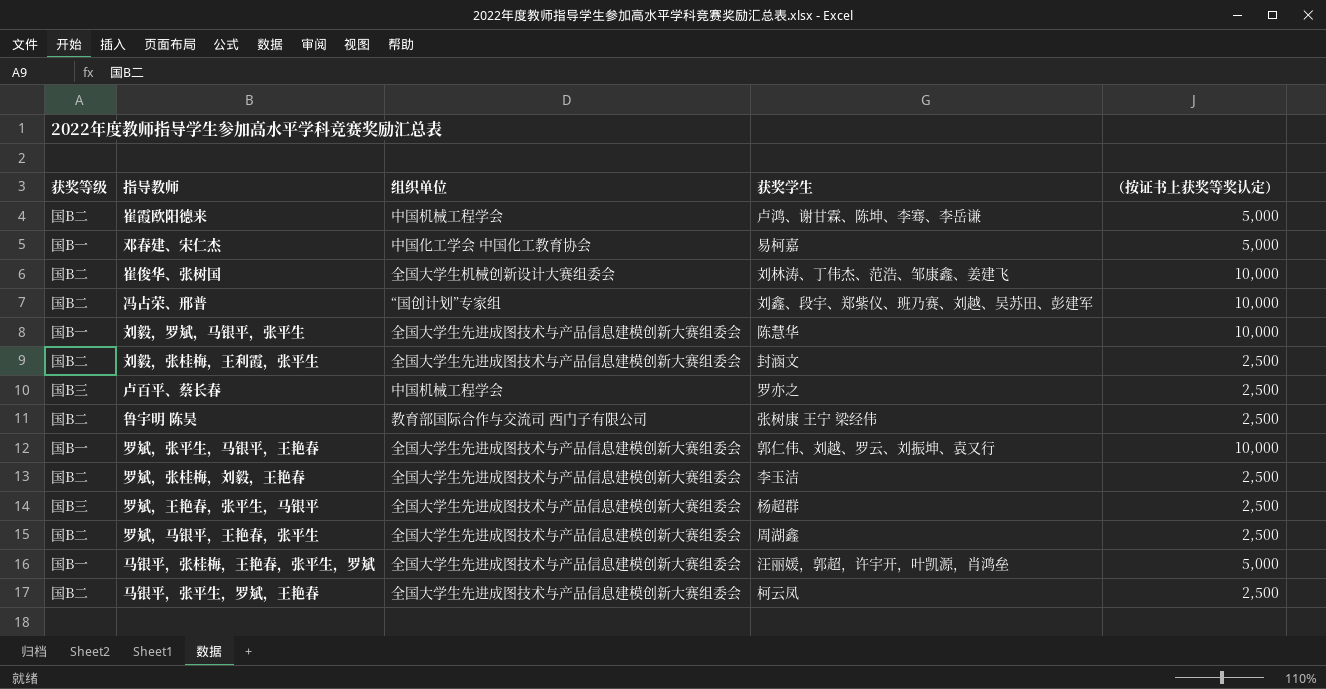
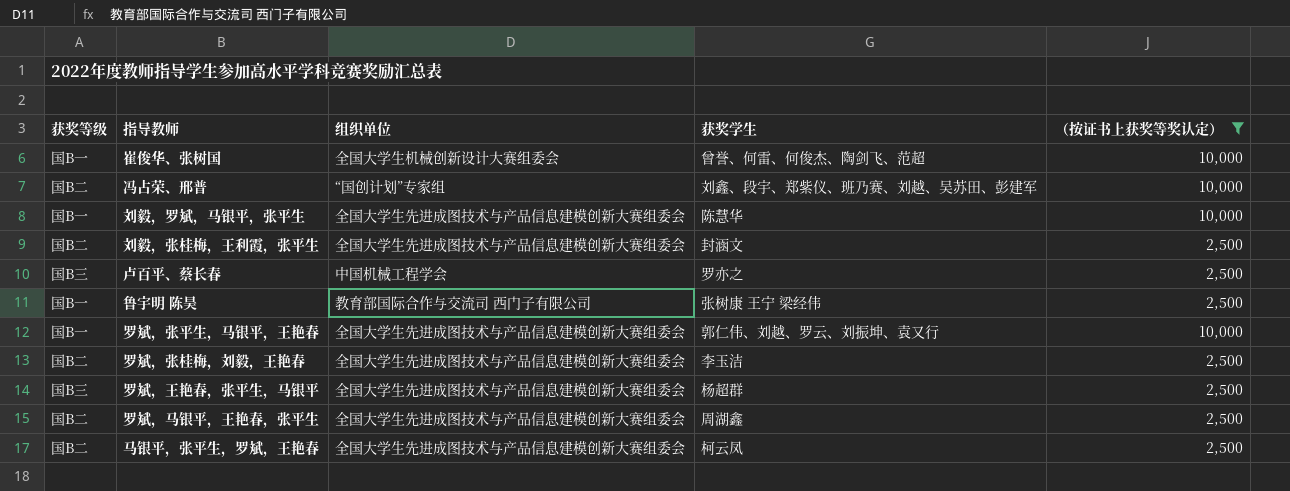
filter: none -> （按证书上获奖等奖认定） != 5,000
崔俊华、张树国 | 获奖等级: 国B二 -> 国B一
崔俊华、张树国 | 获奖学生: 刘林涛、丁伟杰、范浩、邹康鑫、姜建飞 -> 曾誉、何雷、何俊杰、陶剑飞、范超
鲁宇明 陈昊 | 获奖等级: 国B二 -> 国B一

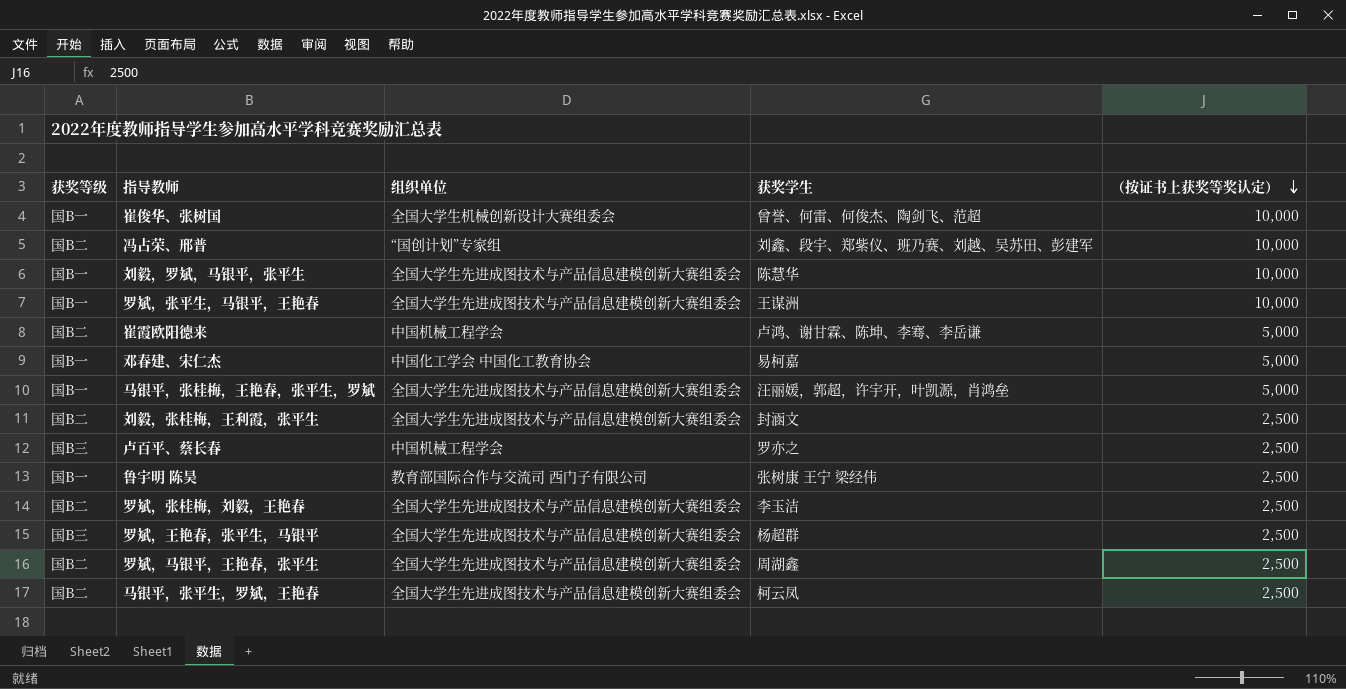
filter: （按证书上获奖等奖认定） != 5,000 -> none
row order: none -> （按证书上获奖等奖认定） descending
罗斌，张平生，马银平，王艳春 | 获奖学生: 郭仁伟、刘越、罗云、刘振坤、袁又行 -> 王谋洲

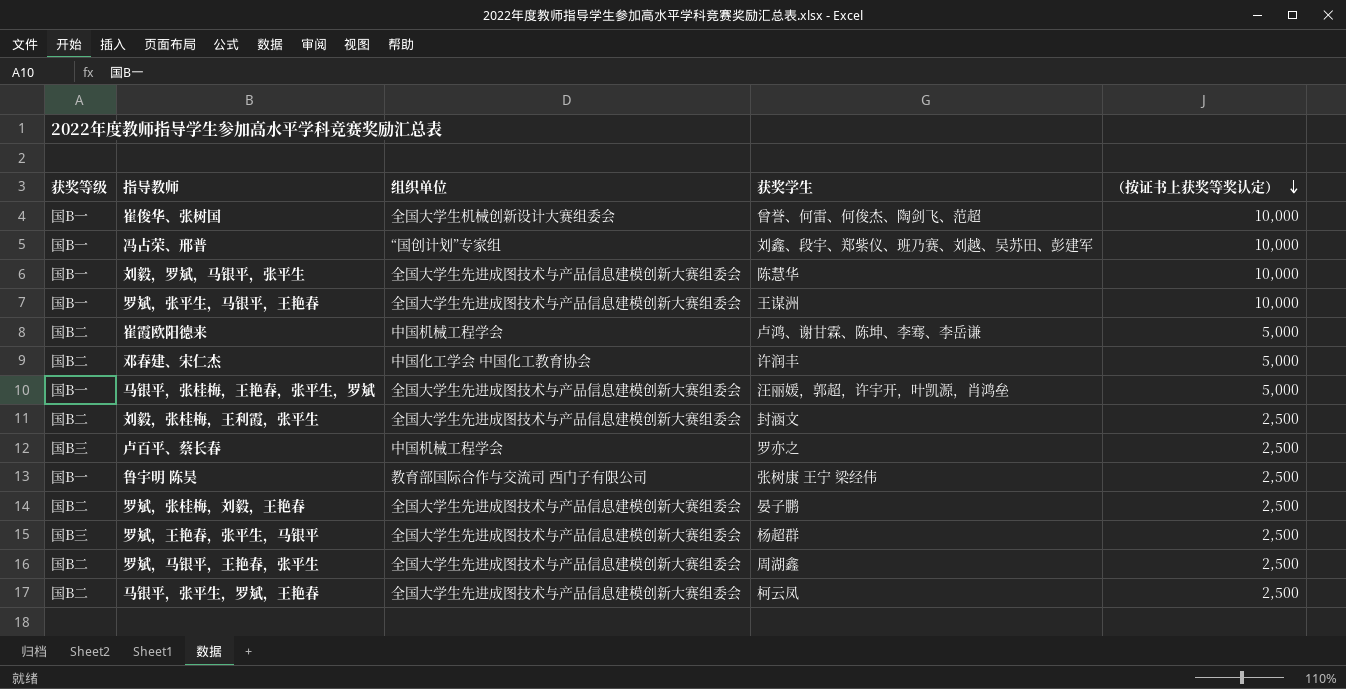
冯占荣、邢普 | 获奖等级: 国B二 -> 国B一
邓春建、宋仁杰 | 获奖等级: 国B一 -> 国B二
邓春建、宋仁杰 | 获奖学生: 易柯嘉 -> 许润丰
罗斌，张桂梅，刘毅，王艳春 | 获奖学生: 李玉洁 -> 晏子鹏

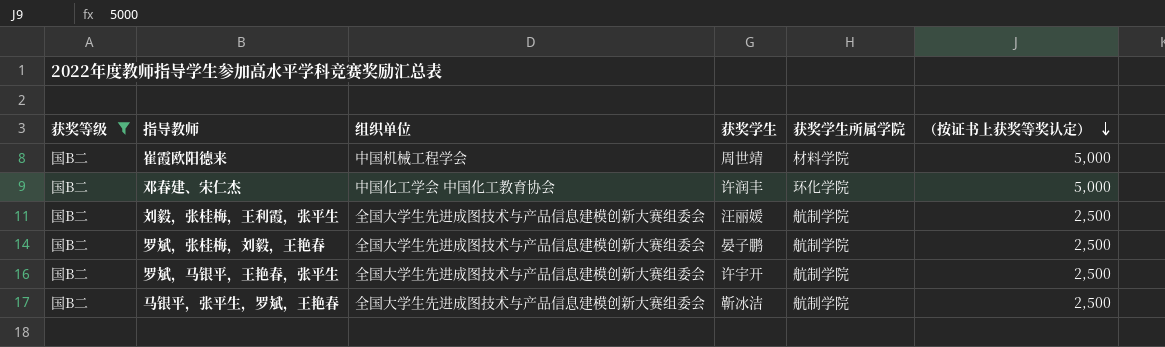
filter: none -> 获奖等级 = 国B二
column 获奖学生所属学院 | position: none -> 5
崔霞欧阳德来 | 获奖学生: 卢鸿、谢甘霖、陈坤、李骞、李岳谦 -> 周世靖
刘毅，张桂梅，王利霞，张平生 | 获奖学生: 封涵文 -> 汪丽媛
罗斌，马银平，王艳春，张平生 | 获奖学生: 周湖鑫 -> 许宇开
马银平，张平生，罗斌，王艳春 | 获奖学生: 柯云凤 -> 靳冰洁

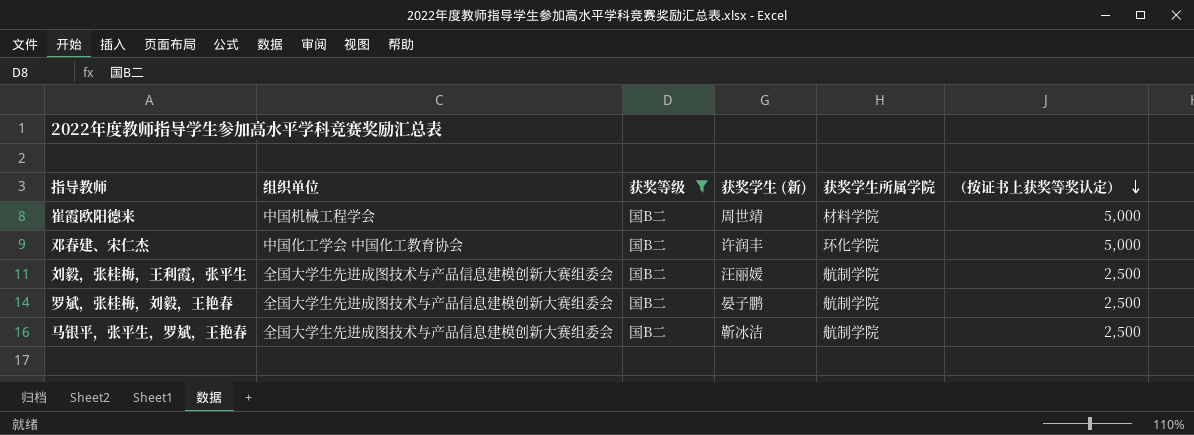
column 获奖等级 | position: 1 -> 3
column name: 获奖学生 -> 获奖学生 (新)
row 罗斌，马银平，王艳春，张平生: 国B二 | 全国大学生先进成图技术与产品信息建模创新大赛组委会 | 许宇开 | 航制学院 | 2,500 -> none

